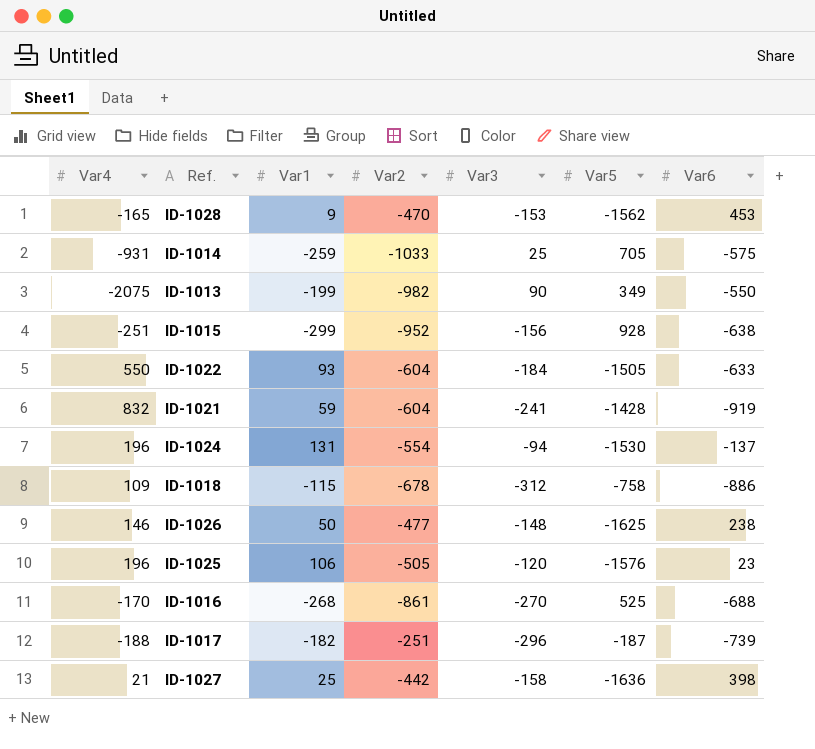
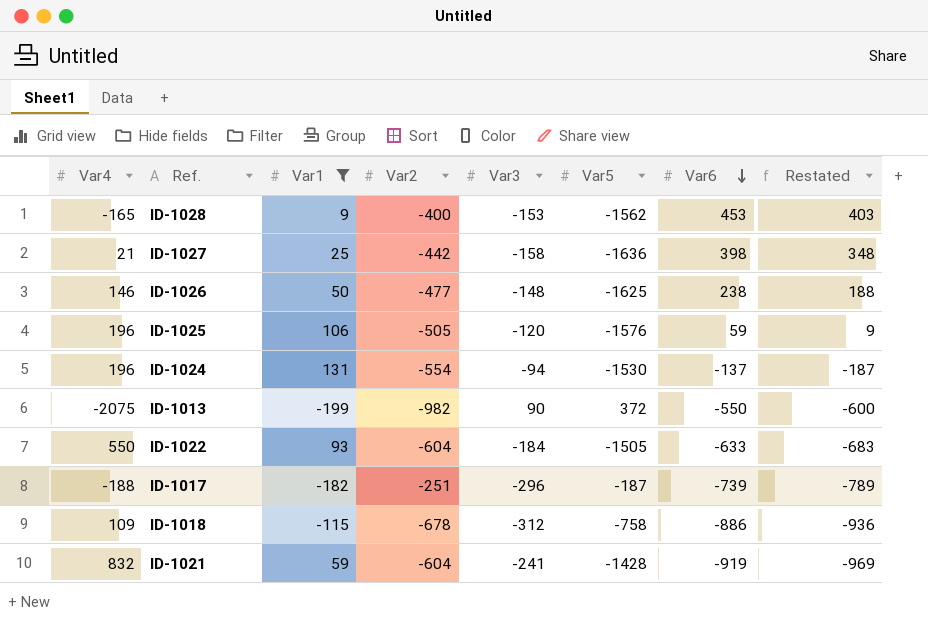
filter: none -> Var1 >= -199
row order: none -> Var6 descending
column Restated | formula: none -> [Var6] - 50
ID-1028 | Var2: -470 -> -400
ID-1025 | Var6: 23 -> 59
ID-1013 | Var5: 349 -> 372

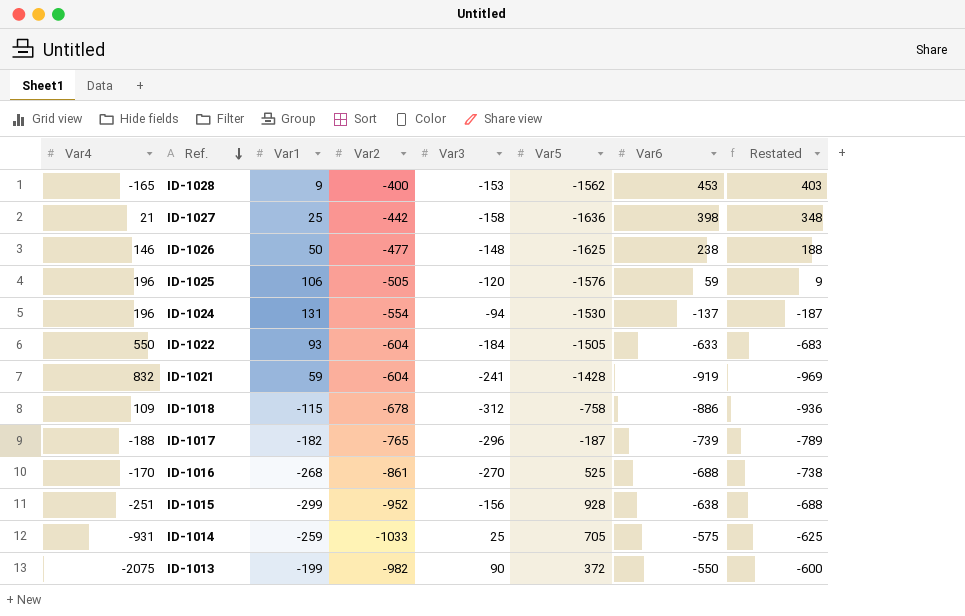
filter: Var1 >= -199 -> none
row order: Var6 descending -> Ref. descending
ID-1017 | Var2: -251 -> -765

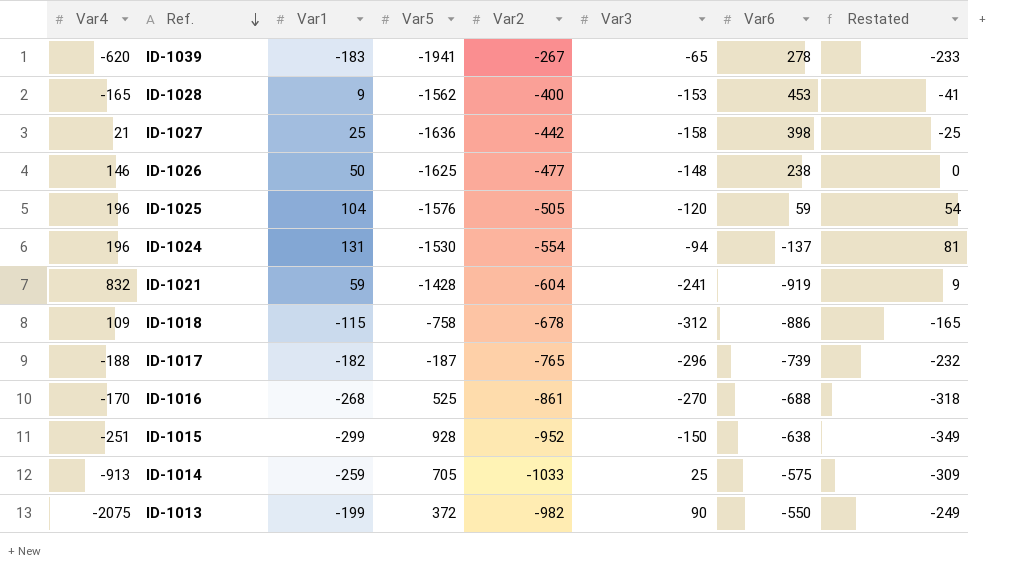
column Var5 | position: 6 -> 4
column Restated | formula: [Var6] - 50 -> [Var1] - 50
row ID-1022: 550 | 93 | -604 | -184 | -1505 | -633 | -683 -> none
row ID-1039: none -> -620 | -183 | -1941 | -267 | -65 | 278 | -233
ID-1025 | Var1: 106 -> 104
ID-1015 | Var3: -156 -> -150
ID-1014 | Var4: -931 -> -913

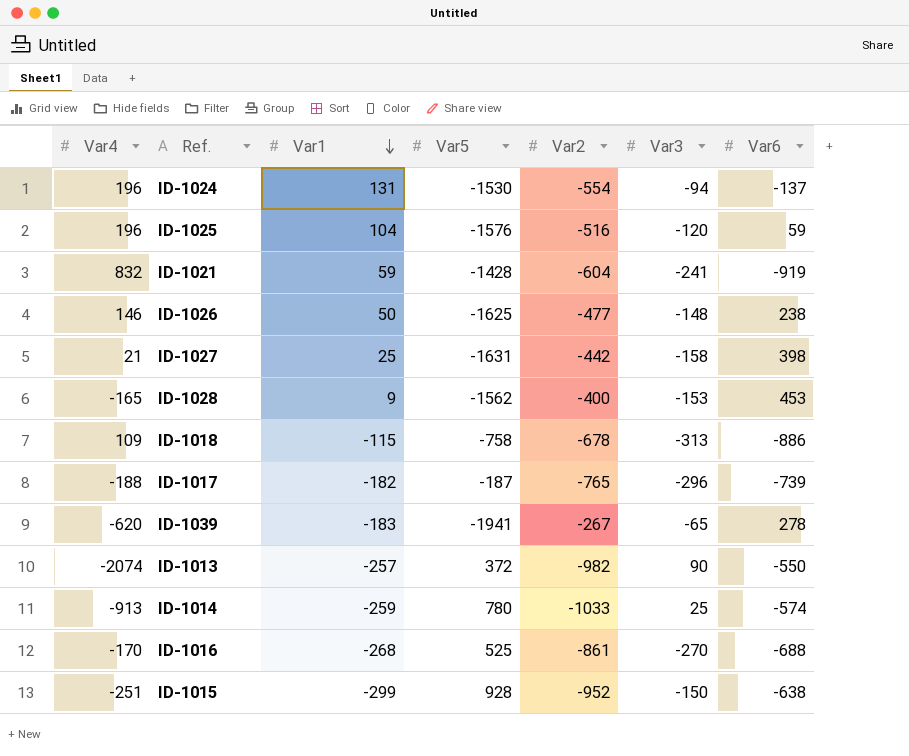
row order: Ref. descending -> Var1 descending
column Restated | formula: [Var1] - 50 -> none
ID-1025 | Var2: -505 -> -516
ID-1027 | Var5: -1636 -> -1631
ID-1018 | Var3: -312 -> -313
ID-1013 | Var4: -2075 -> -2074
ID-1013 | Var1: -199 -> -257
ID-1014 | Var5: 705 -> 780
ID-1014 | Var6: -575 -> -574

